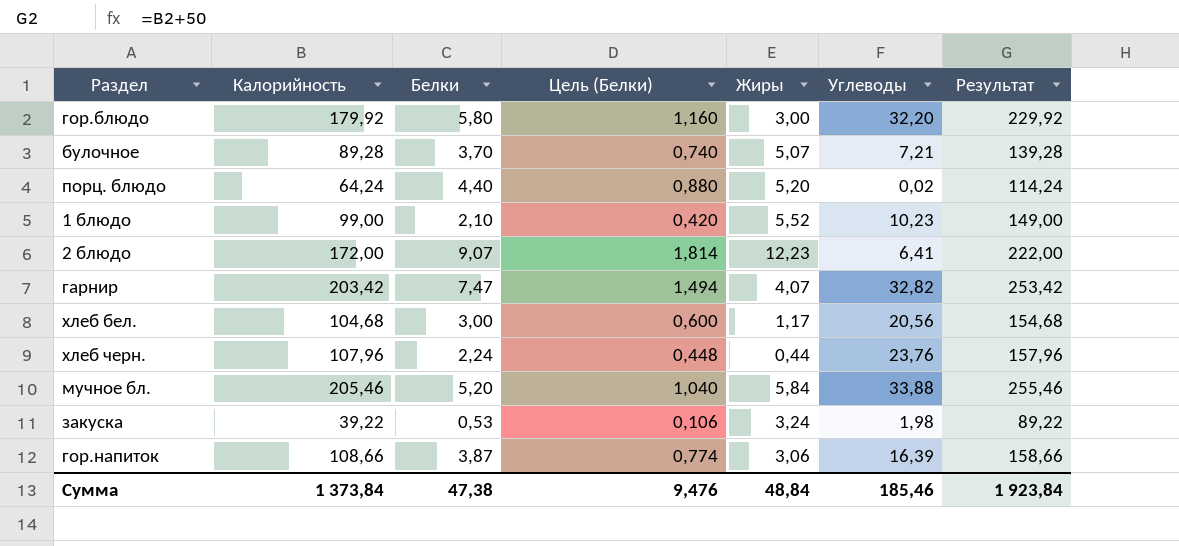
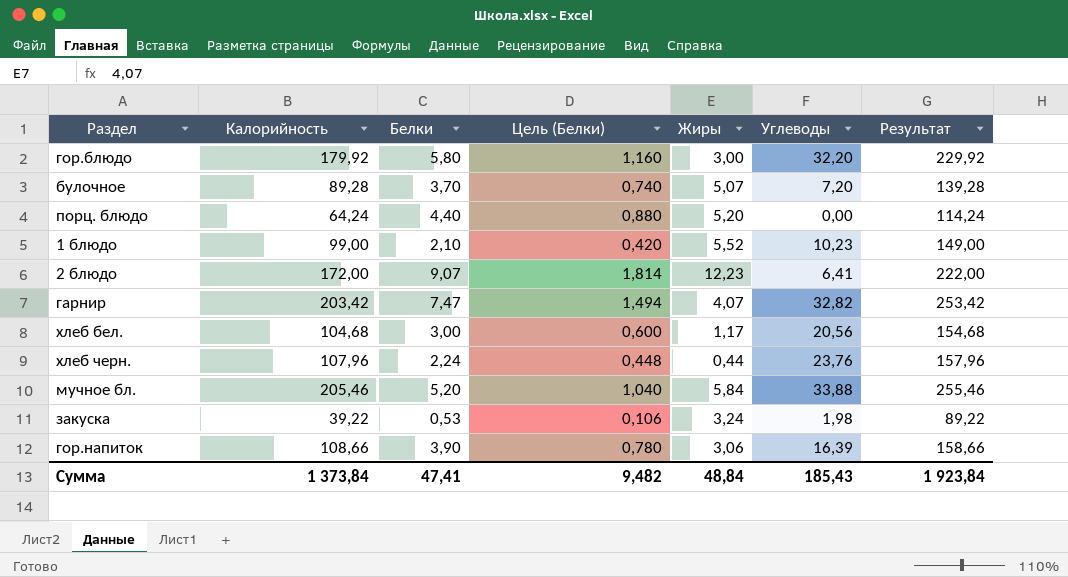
булочное | Углеводы: 7,21 -> 7,20
порц. блюдо | Углеводы: 0,02 -> 0,00
гор.напиток | Белки: 3,87 -> 3,90
гор.напиток | Цель (Белки): 0,774 -> 0,780
Сумма | Белки: 47,38 -> 47,41
Сумма | Цель (Белки): 9,476 -> 9,482
Сумма | Углеводы: 185,46 -> 185,43

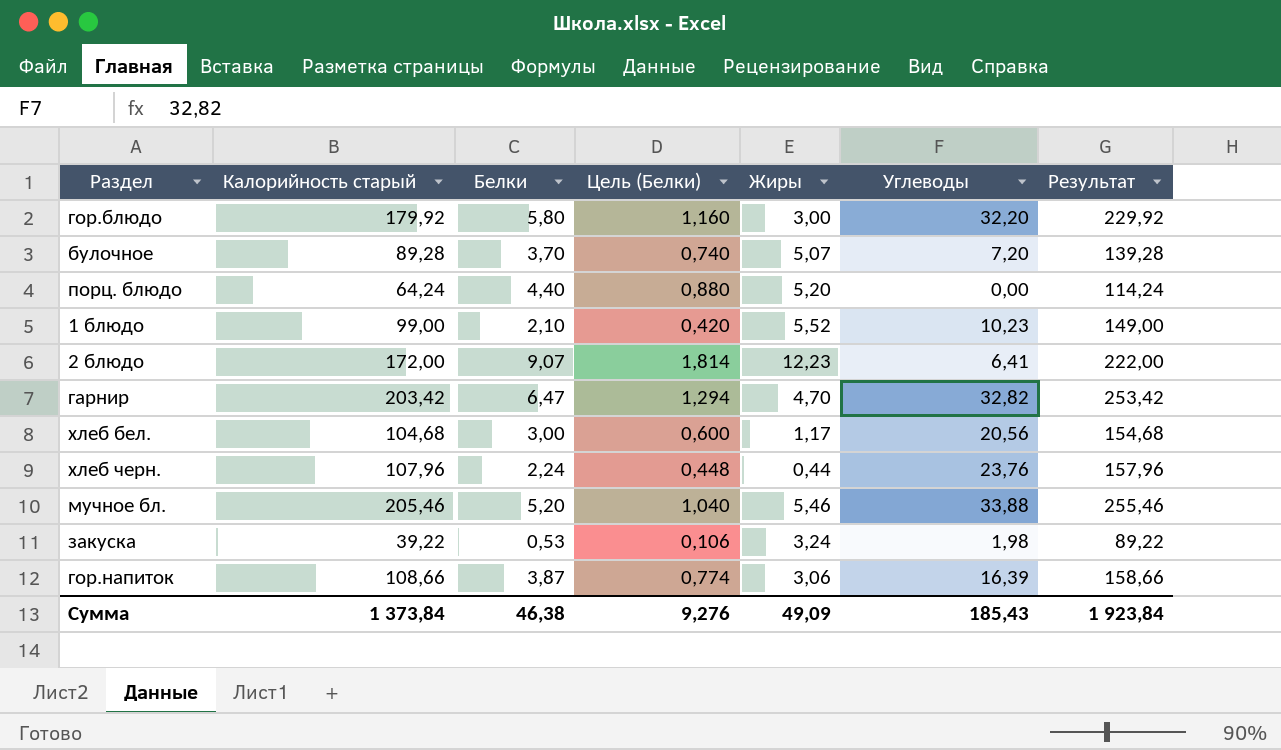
column name: Калорийность -> Калорийность старый
гарнир | Белки: 7,47 -> 6,47
гарнир | Цель (Белки): 1,494 -> 1,294
гарнир | Жиры: 4,07 -> 4,70
мучное бл. | Жиры: 5,84 -> 5,46
гор.напиток | Белки: 3,90 -> 3,87
гор.напиток | Цель (Белки): 0,780 -> 0,774
Сумма | Белки: 47,41 -> 46,38
Сумма | Цель (Белки): 9,482 -> 9,276
Сумма | Жиры: 48,84 -> 49,09

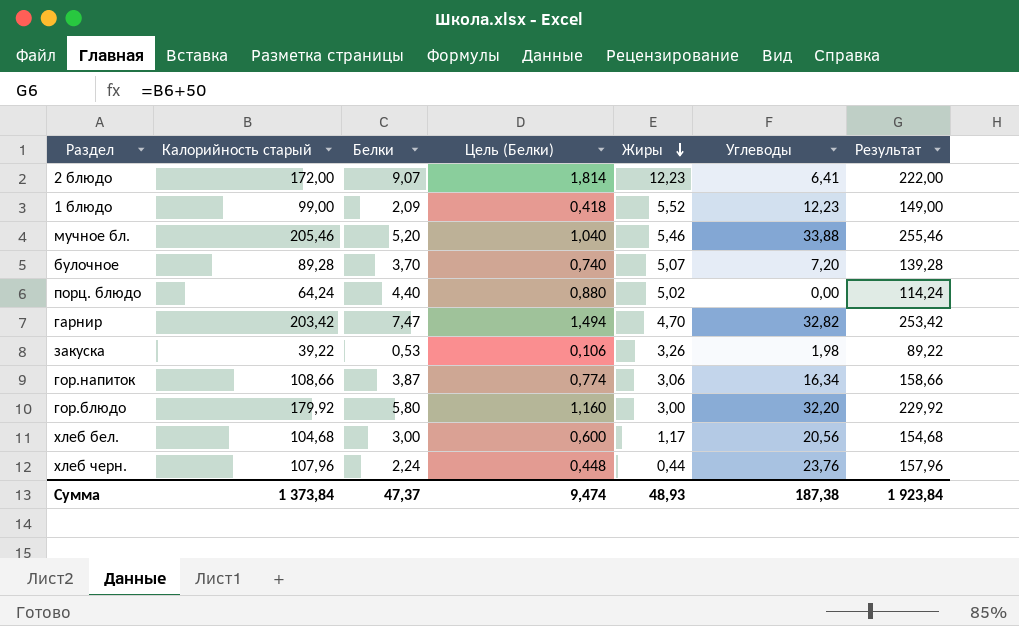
row order: none -> Жиры descending
1 блюдо | Белки: 2,10 -> 2,09
1 блюдо | Цель (Белки): 0,420 -> 0,418
1 блюдо | Углеводы: 10,23 -> 12,23
порц. блюдо | Жиры: 5,20 -> 5,02
гарнир | Белки: 6,47 -> 7,47
гарнир | Цель (Белки): 1,294 -> 1,494
закуска | Жиры: 3,24 -> 3,26
гор.напиток | Углеводы: 16,39 -> 16,34
Сумма | Белки: 46,38 -> 47,37
Сумма | Цель (Белки): 9,276 -> 9,474
Сумма | Жиры: 49,09 -> 48,93
Сумма | Углеводы: 185,43 -> 187,38

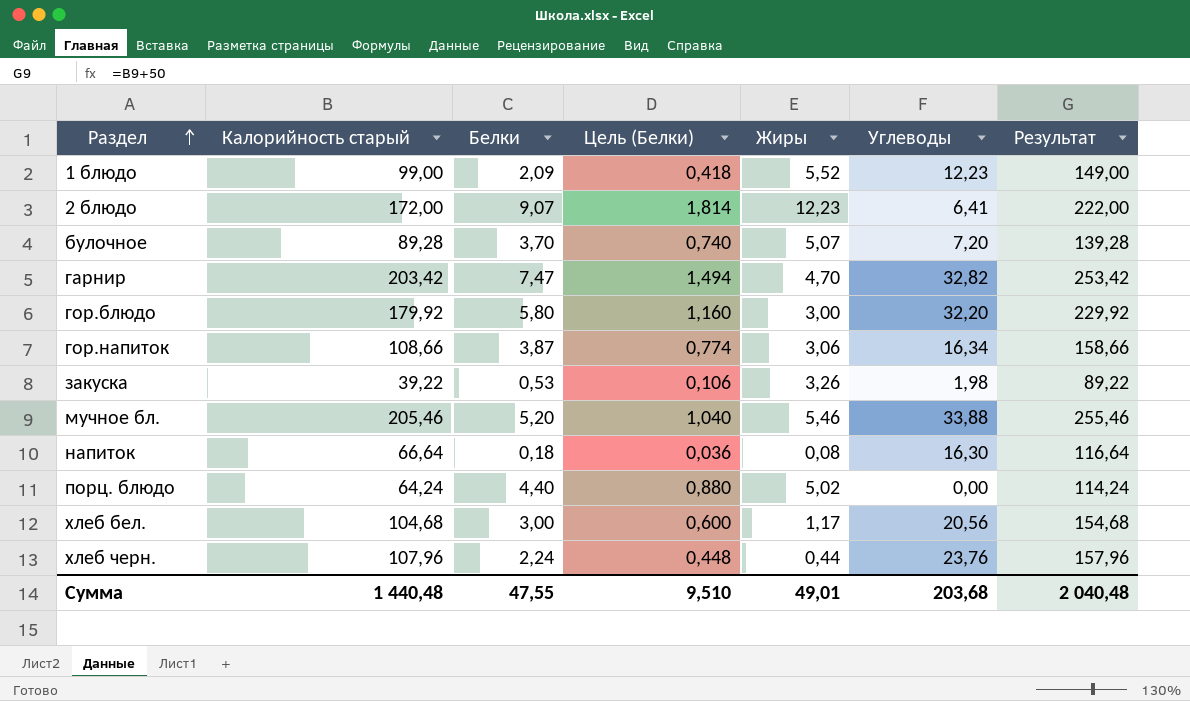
row order: Жиры descending -> Раздел ascending
row напиток: none -> 66,64 | 0,18 | 0,036 | 0,08 | 16,30 | 116,64
Сумма | Калорийность старый: 1 373,84 -> 1 440,48
Сумма | Белки: 47,37 -> 47,55
Сумма | Цель (Белки): 9,474 -> 9,510
Сумма | Жиры: 48,93 -> 49,01
Сумма | Углеводы: 187,38 -> 203,68
Сумма | Результат: 1 923,84 -> 2 040,48

